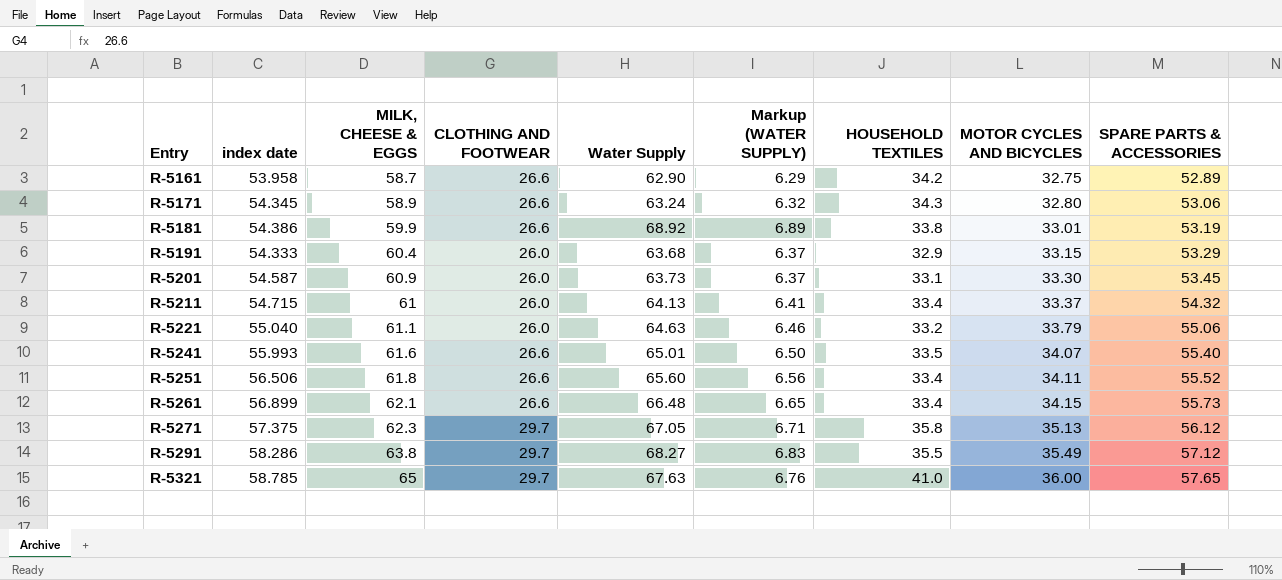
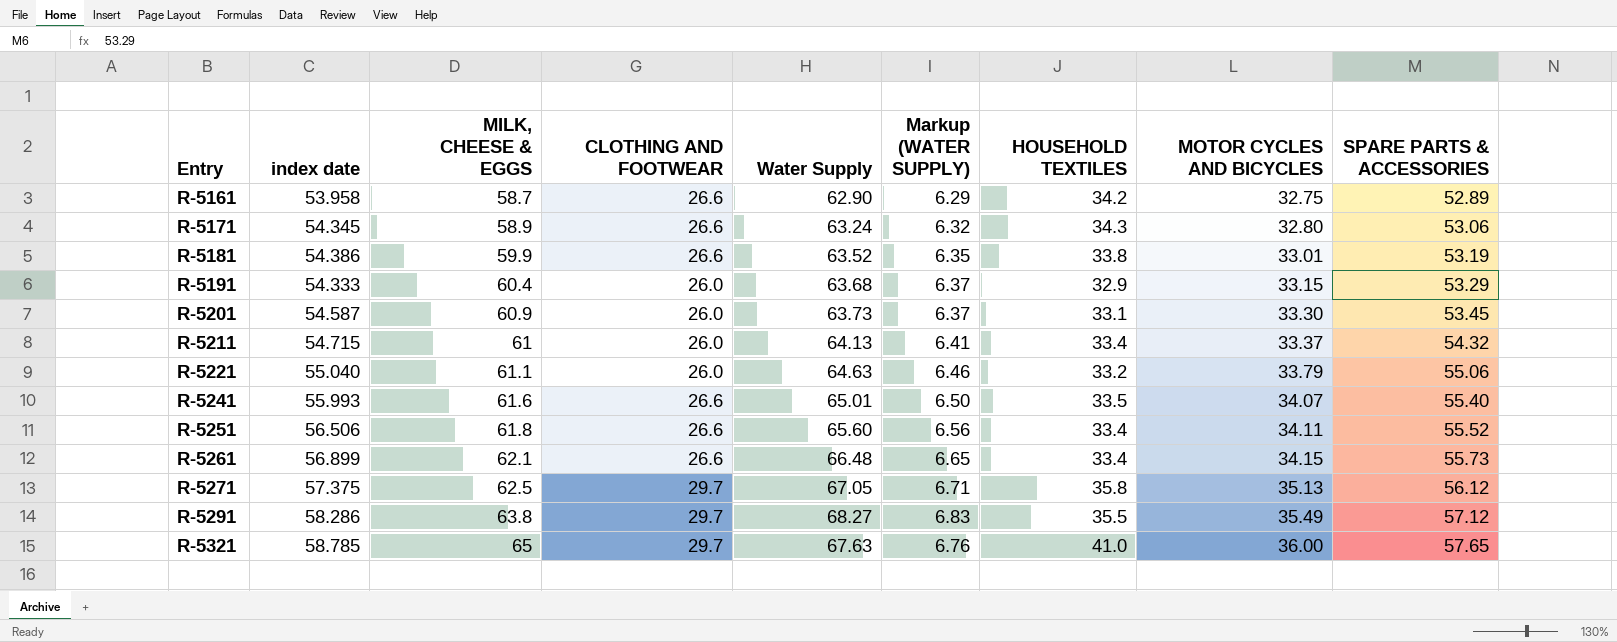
R-5181 | Water Supply: 68.92 -> 63.52
R-5181 | Markup (WATER SUPPLY): 6.89 -> 6.35
R-5271 | MILK, CHEESE & EGGS: 62.3 -> 62.5

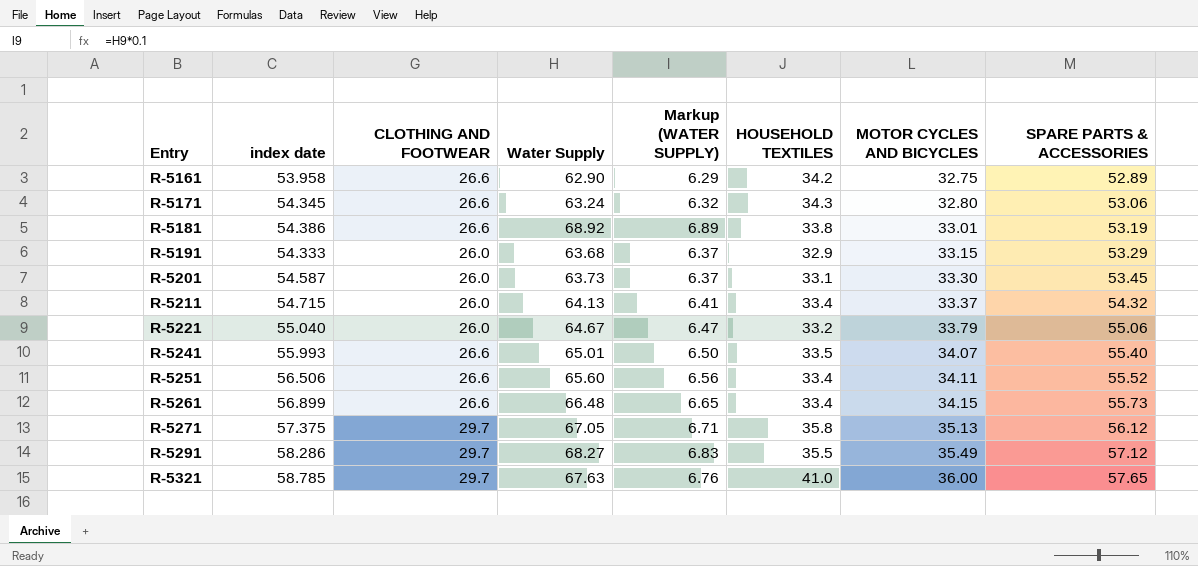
column MILK, CHEESE & EGGS | position: 3 -> none
R-5181 | Water Supply: 63.52 -> 68.92
R-5181 | Markup (WATER SUPPLY): 6.35 -> 6.89
R-5221 | Water Supply: 64.63 -> 64.67
R-5221 | Markup (WATER SUPPLY): 6.46 -> 6.47

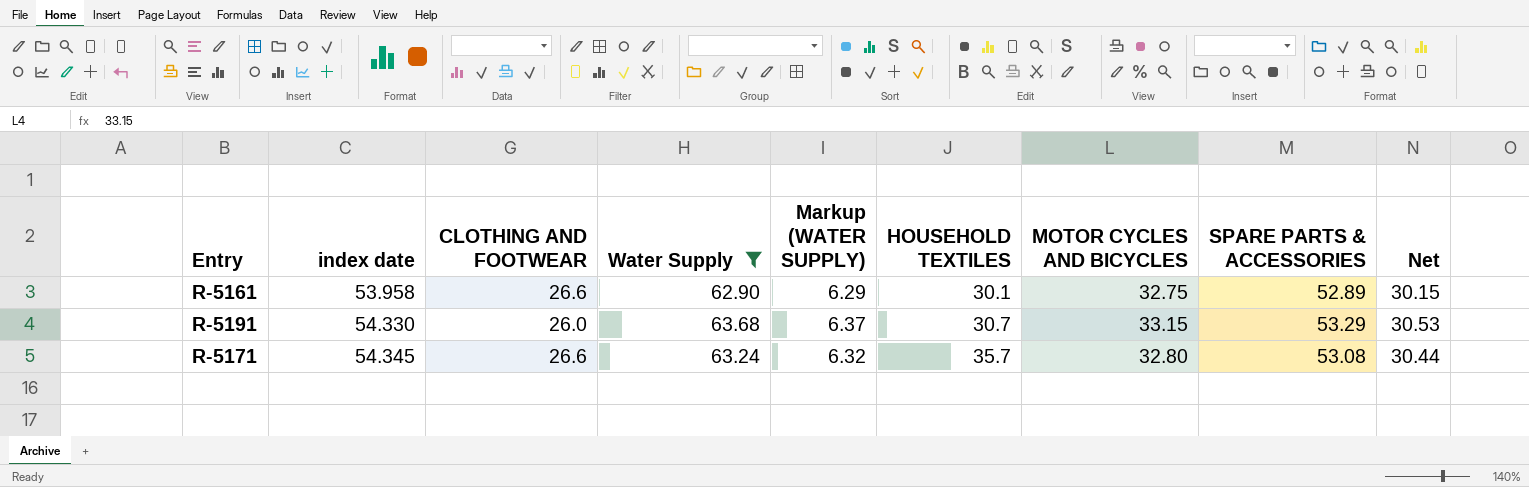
filter: none -> Water Supply <= 63.68
row order: Entry ascending -> index date ascending
column Net | formula: none -> [Water Supply] - [MOTOR CYCLES AND BICYCLES]
R-5161 | HOUSEHOLD TEXTILES: 34.2 -> 30.1
R-5191 | index date: 54.333 -> 54.330
R-5191 | HOUSEHOLD TEXTILES: 32.9 -> 30.7
R-5171 | HOUSEHOLD TEXTILES: 34.3 -> 35.7
R-5171 | SPARE PARTS & ACCESSORIES: 53.06 -> 53.08

